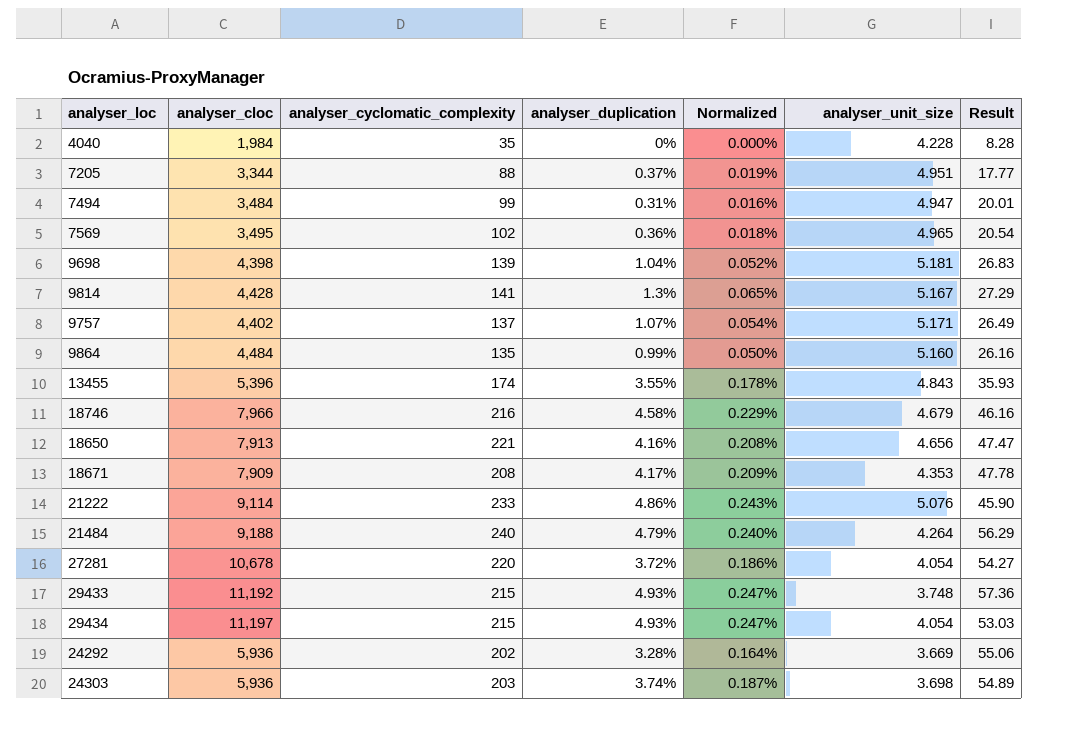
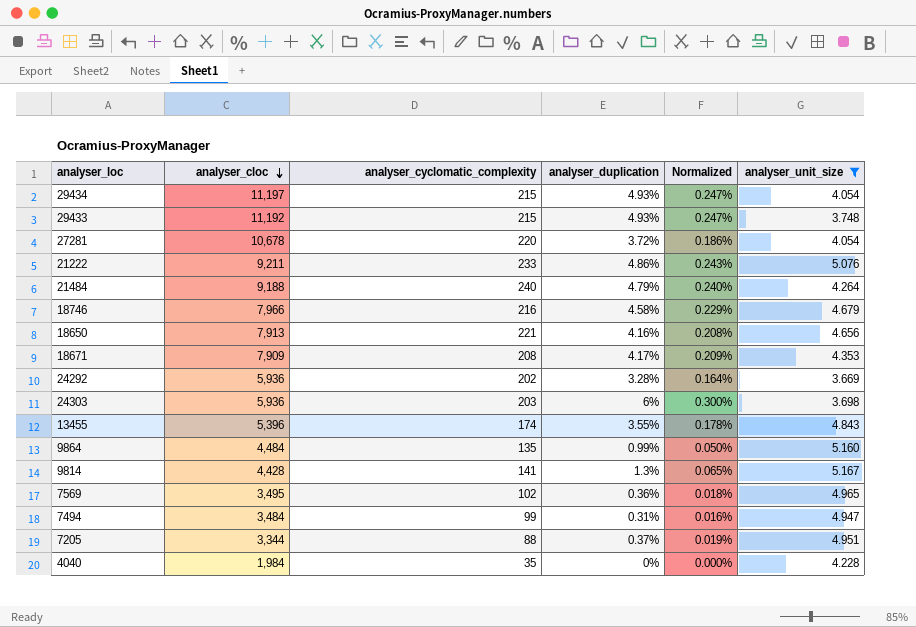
filter: none -> analyser_unit_size <= 5.167
row order: none -> analyser_cloc descending
column Result | formula: [analyser_cyclomatic_complexity] / [analyser_unit_size] -> none
21222 | analyser_cloc: 9,114 -> 9,211
24303 | analyser_duplication: 3.74% -> 6%
24303 | Normalized: 0.187% -> 0.300%

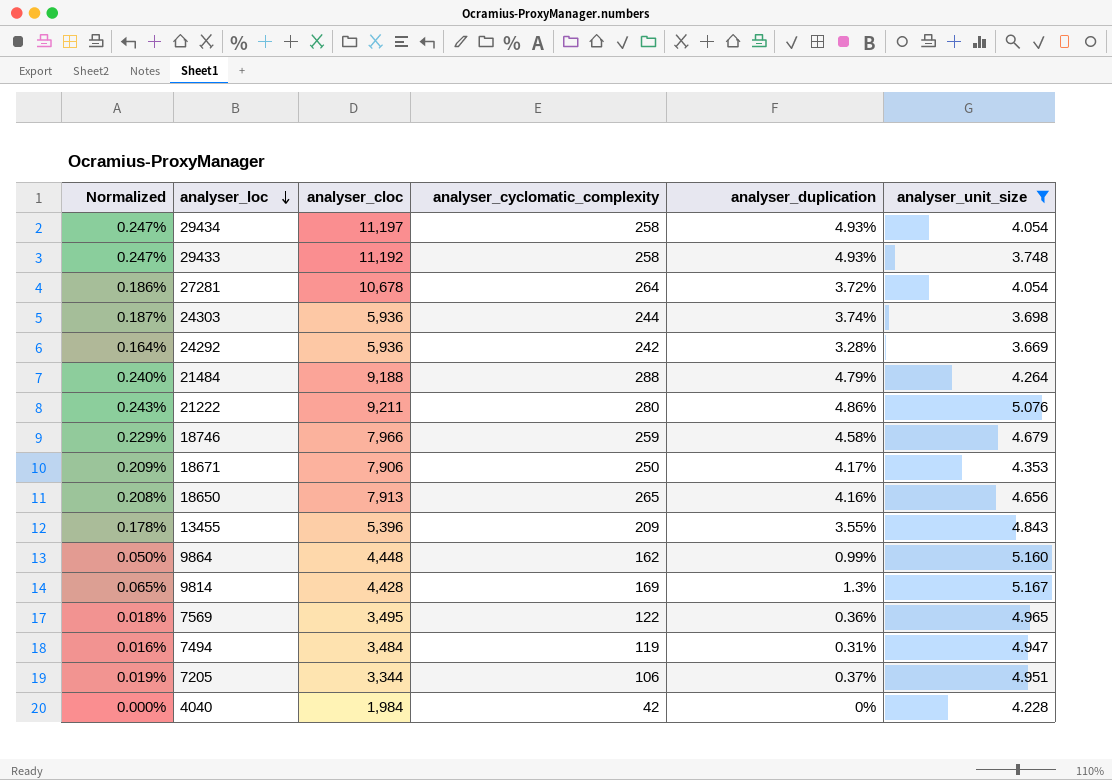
row order: analyser_cloc descending -> analyser_loc descending
column Normalized | position: 5 -> 1
29434 | analyser_cyclomatic_complexity: 215 -> 258
29433 | analyser_cyclomatic_complexity: 215 -> 258
27281 | analyser_cyclomatic_complexity: 220 -> 264
24303 | Normalized: 0.300% -> 0.187%
24303 | analyser_cyclomatic_complexity: 203 -> 244
24303 | analyser_duplication: 6% -> 3.74%
24292 | analyser_cyclomatic_complexity: 202 -> 242
21484 | analyser_cyclomatic_complexity: 240 -> 288
21222 | analyser_cyclomatic_complexity: 233 -> 280
18746 | analyser_cyclomatic_complexity: 216 -> 259
18671 | analyser_cloc: 7,909 -> 7,906
18671 | analyser_cyclomatic_complexity: 208 -> 250
18650 | analyser_cyclomatic_complexity: 221 -> 265
13455 | analyser_cyclomatic_complexity: 174 -> 209
9864 | analyser_cloc: 4,484 -> 4,448
9864 | analyser_cyclomatic_complexity: 135 -> 162
9814 | analyser_cyclomatic_complexity: 141 -> 169
7569 | analyser_cyclomatic_complexity: 102 -> 122
7494 | analyser_cyclomatic_complexity: 99 -> 119
7205 | analyser_cyclomatic_complexity: 88 -> 106
4040 | analyser_cyclomatic_complexity: 35 -> 42

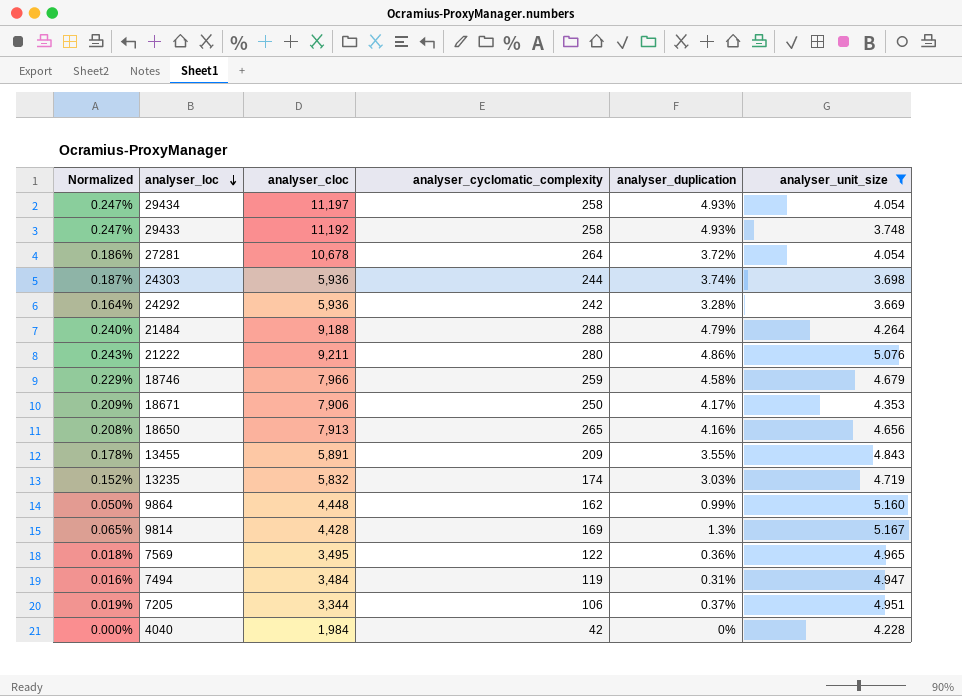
13455 | analyser_cloc: 5,396 -> 5,891
row 13235: none -> 0.152% | 5,832 | 174 | 3.03% | 4.719

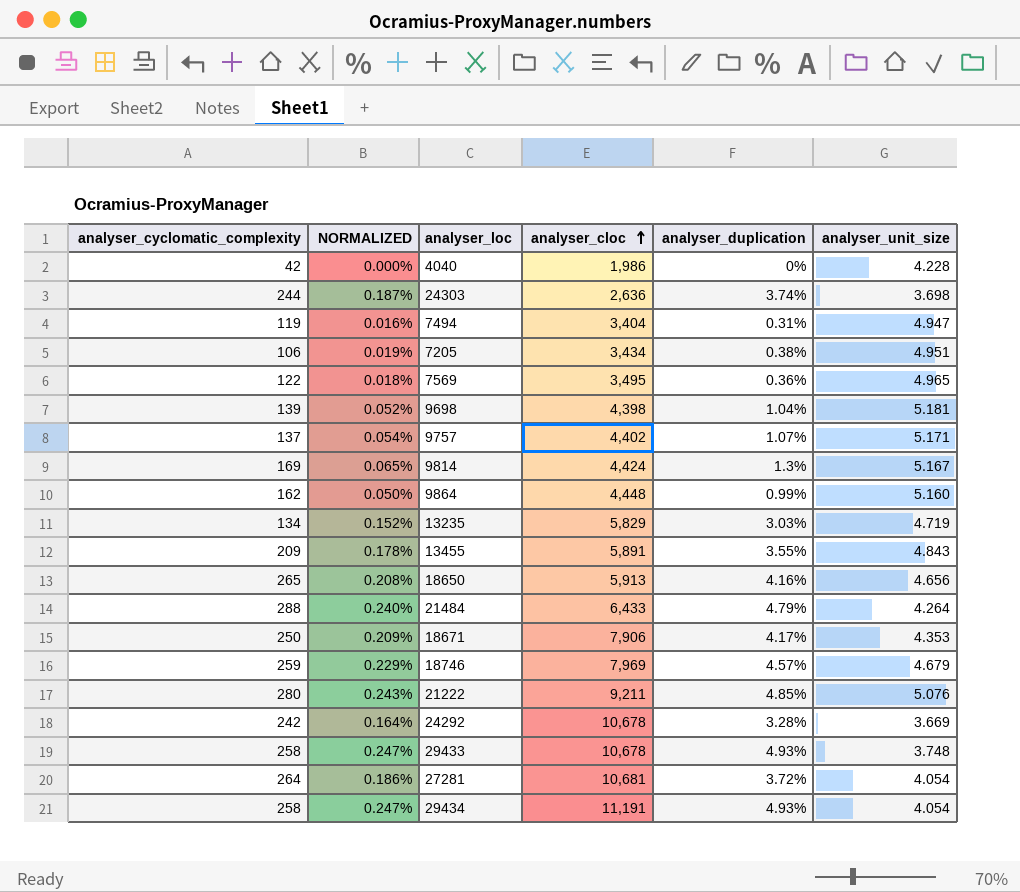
filter: analyser_unit_size <= 5.167 -> none
row order: analyser_loc descending -> analyser_cloc ascending
column analyser_cyclomatic_complexity | position: 4 -> 1
column name: Normalized -> NORMALIZED
4040 | analyser_cloc: 1,984 -> 1,986
24303 | analyser_cloc: 5,936 -> 2,636
7494 | analyser_cloc: 3,484 -> 3,404
7205 | analyser_cloc: 3,344 -> 3,434
7205 | analyser_duplication: 0.37% -> 0.38%
9814 | analyser_cloc: 4,428 -> 4,424
13235 | analyser_cyclomatic_complexity: 174 -> 134
13235 | analyser_cloc: 5,832 -> 5,829
18650 | analyser_cloc: 7,913 -> 5,913
21484 | analyser_cloc: 9,188 -> 6,433
18746 | analyser_cloc: 7,966 -> 7,969
18746 | analyser_duplication: 4.58% -> 4.57%
21222 | analyser_duplication: 4.86% -> 4.85%
24292 | analyser_cloc: 5,936 -> 10,678
29433 | analyser_cloc: 11,192 -> 10,678
27281 | analyser_cloc: 10,678 -> 10,681
29434 | analyser_cloc: 11,197 -> 11,191

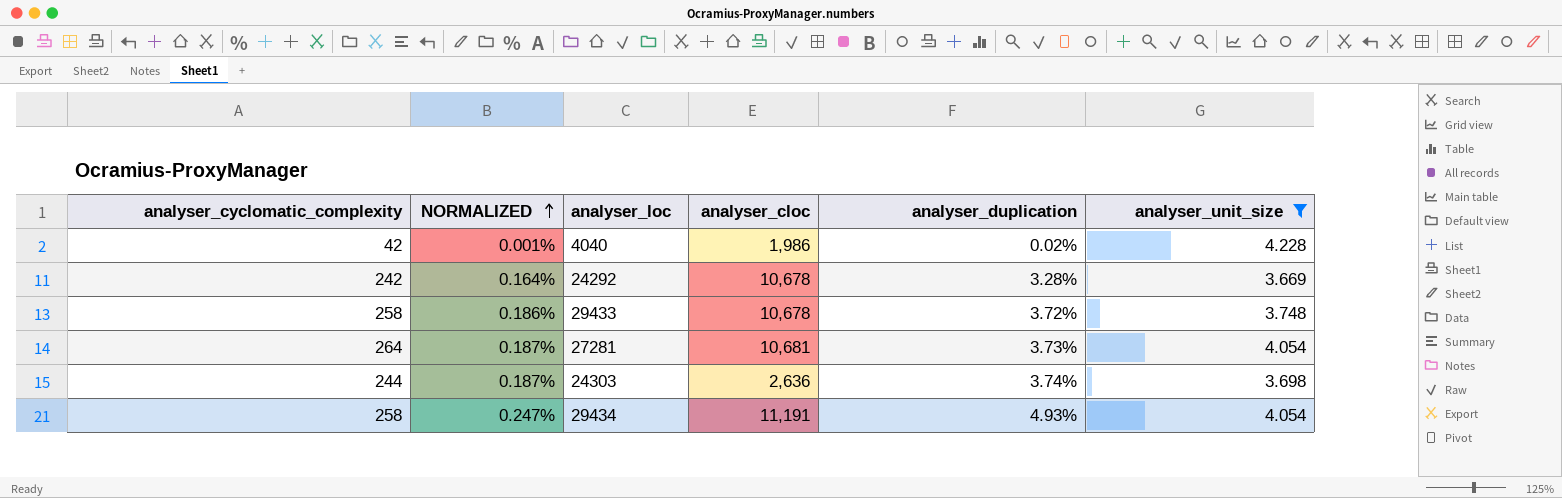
filter: none -> analyser_unit_size <= 4.228
row order: analyser_cloc ascending -> NORMALIZED ascending
4040 | NORMALIZED: 0.000% -> 0.001%
4040 | analyser_duplication: 0% -> 0.02%
29433 | NORMALIZED: 0.247% -> 0.186%
29433 | analyser_duplication: 4.93% -> 3.72%
27281 | NORMALIZED: 0.186% -> 0.187%
27281 | analyser_duplication: 3.72% -> 3.73%

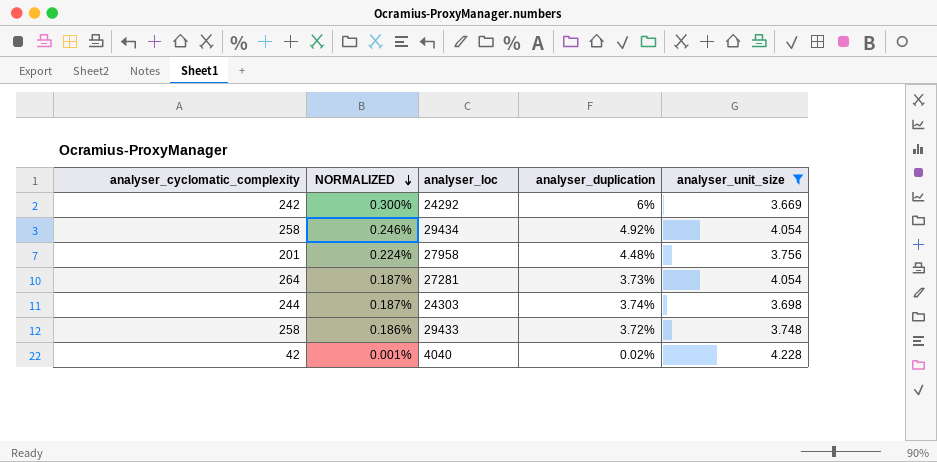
row order: NORMALIZED ascending -> NORMALIZED descending
column analyser_cloc | position: 4 -> none
24292 | NORMALIZED: 0.164% -> 0.300%
24292 | analyser_duplication: 3.28% -> 6%
29434 | NORMALIZED: 0.247% -> 0.246%
29434 | analyser_duplication: 4.93% -> 4.92%
row 27958: none -> 201 | 0.224% | 4.48% | 3.756

